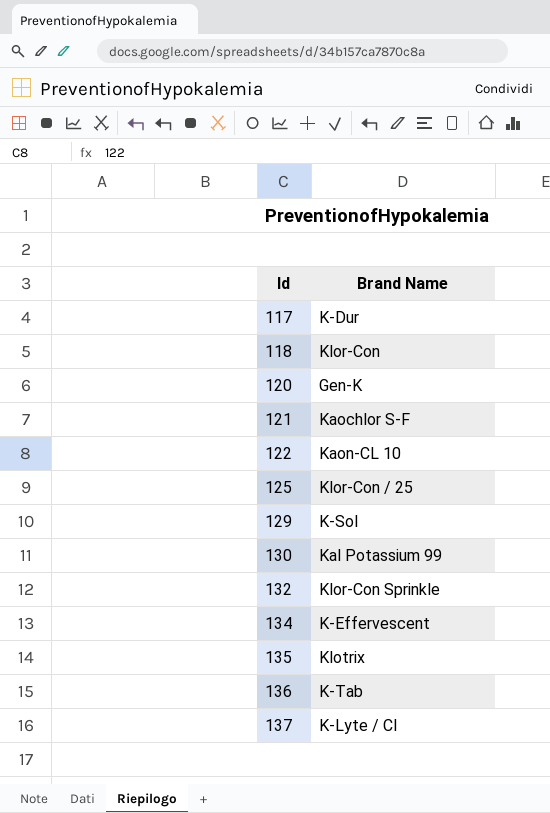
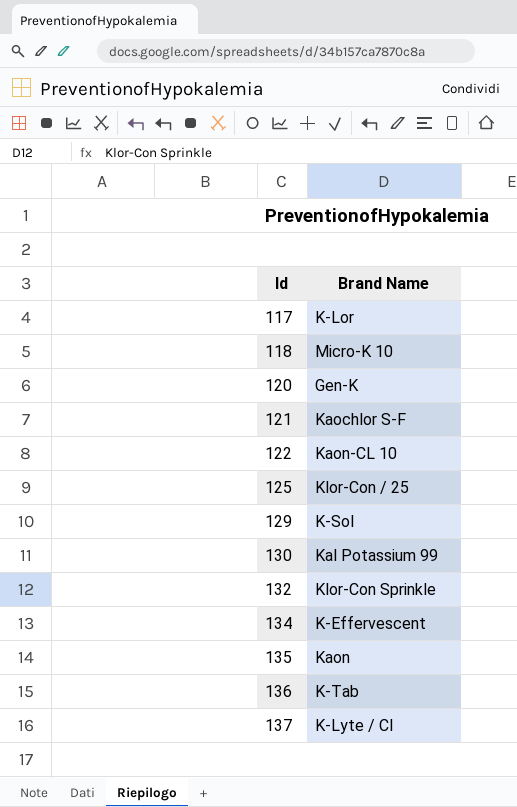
117 | Brand Name: K-Dur -> K-Lor
118 | Brand Name: Klor-Con -> Micro-K 10
135 | Brand Name: Klotrix -> Kaon

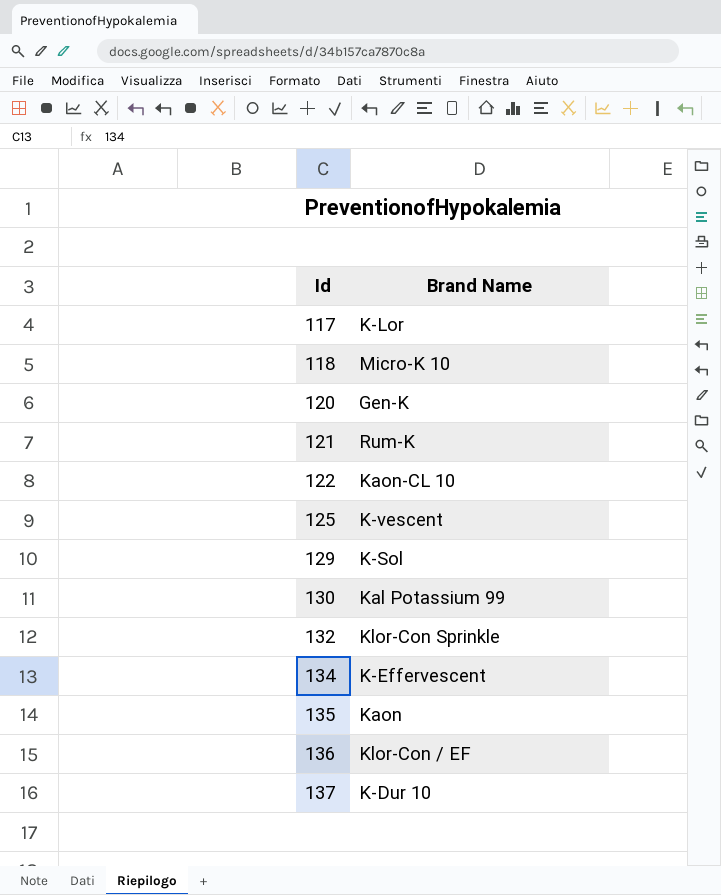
121 | Brand Name: Kaochlor S-F -> Rum-K
125 | Brand Name: Klor-Con / 25 -> K-vescent
136 | Brand Name: K-Tab -> Klor-Con / EF
137 | Brand Name: K-Lyte / Cl -> K-Dur 10

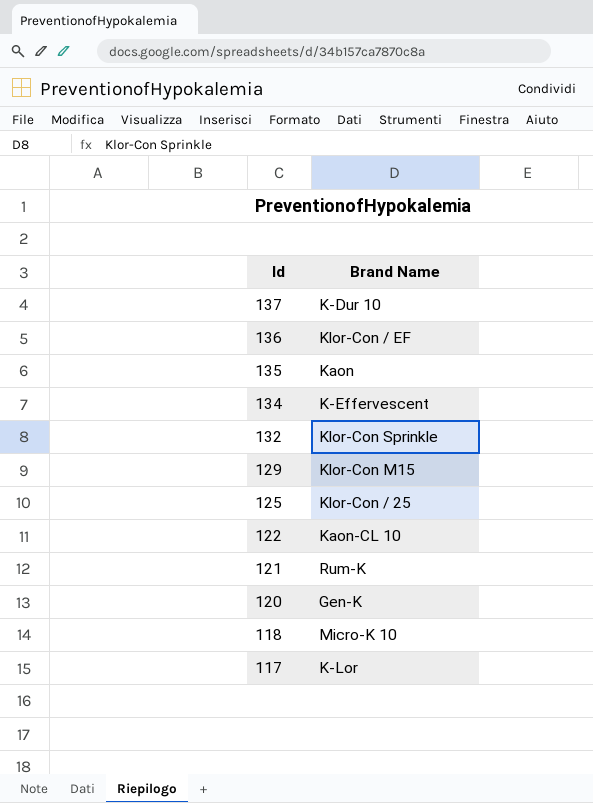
row order: Id ascending -> Id descending
row 130: Kal Potassium 99 -> none
129 | Brand Name: K-Sol -> Klor-Con M15
125 | Brand Name: K-vescent -> Klor-Con / 25

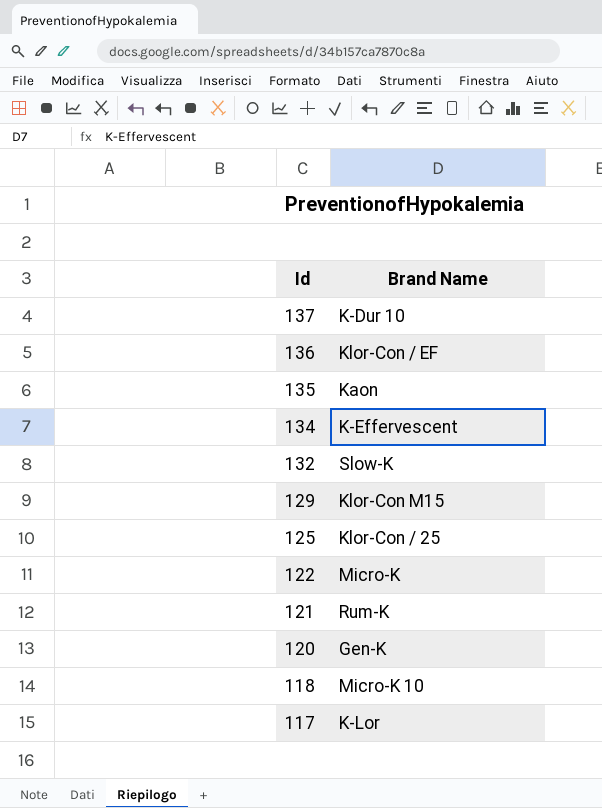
132 | Brand Name: Klor-Con Sprinkle -> Slow-K
122 | Brand Name: Kaon-CL 10 -> Micro-K

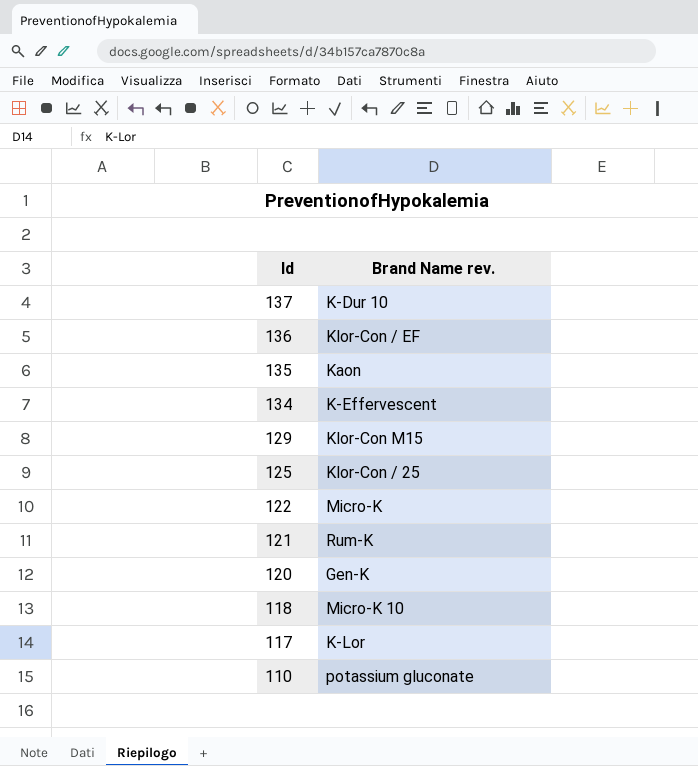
column name: Brand Name -> Brand Name rev.
row 132: Slow-K -> none
row 110: none -> potassium gluconate

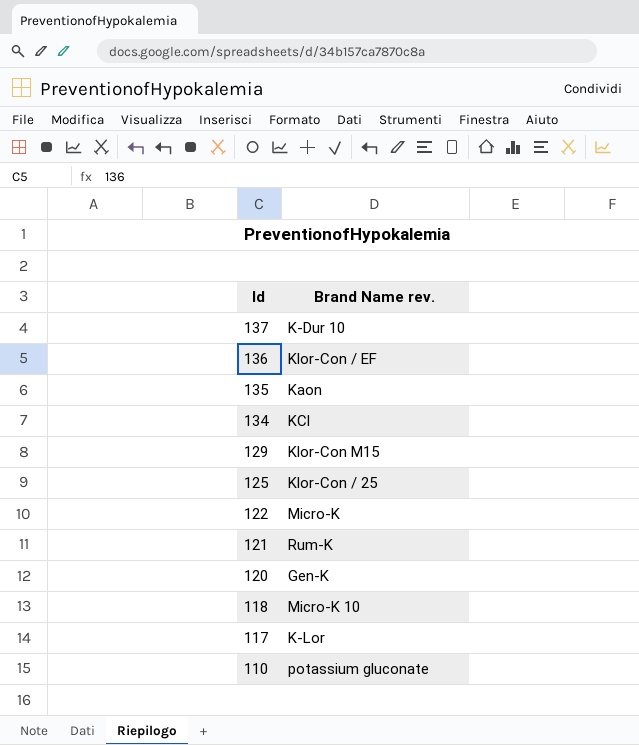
134 | Brand Name rev.: K-Effervescent -> KCl

